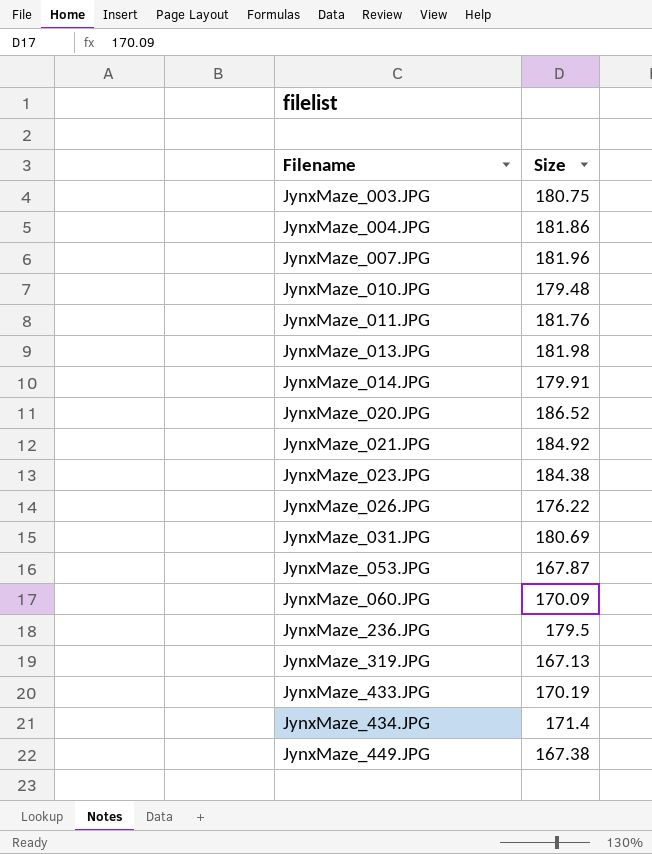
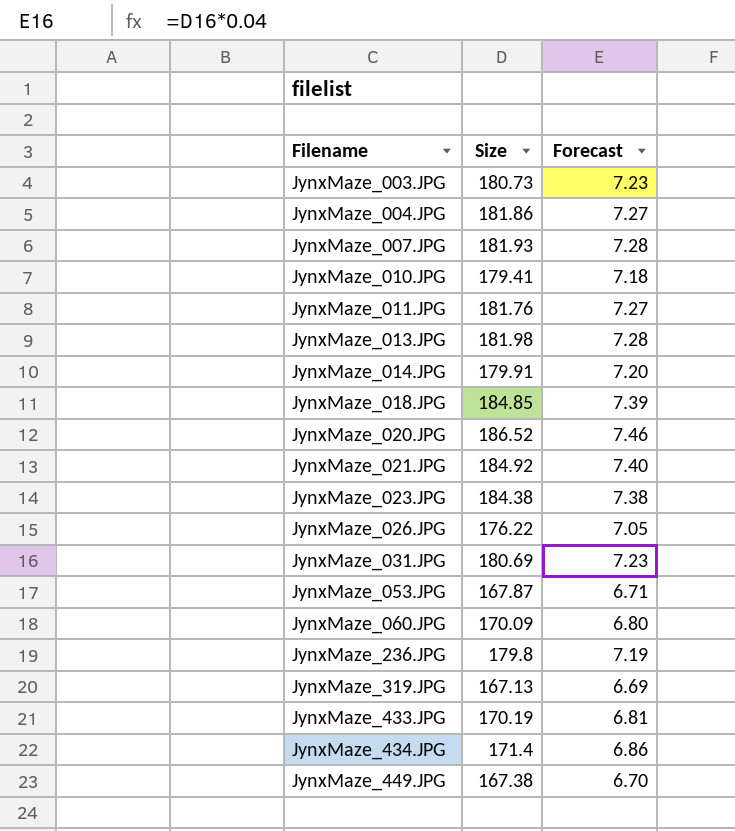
column Forecast | formula: none -> [Size] * 0.04
JynxMaze_003.JPG | Size: 180.75 -> 180.73
JynxMaze_007.JPG | Size: 181.96 -> 181.93
JynxMaze_010.JPG | Size: 179.48 -> 179.41
row JynxMaze_018.JPG: none -> 184.85 | 7.39
JynxMaze_236.JPG | Size: 179.5 -> 179.8

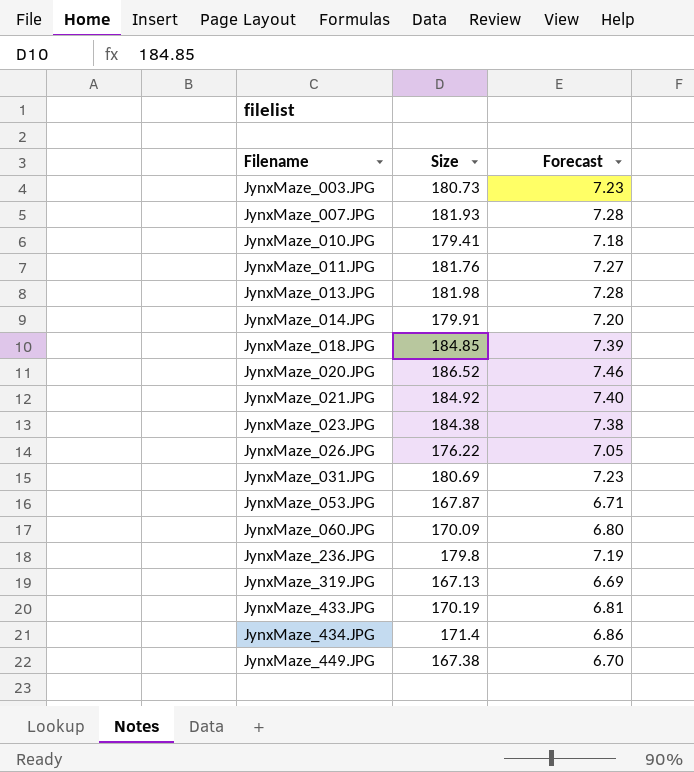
row JynxMaze_004.JPG: 181.86 | 7.27 -> none

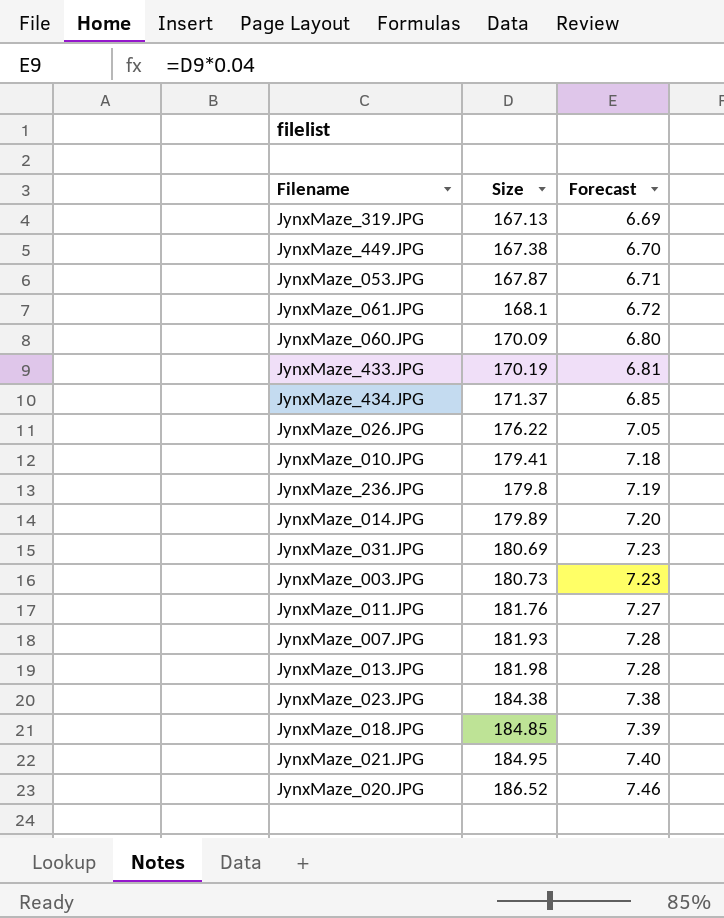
row order: Filename ascending -> Size ascending
row JynxMaze_061.JPG: none -> 168.1 | 6.72
JynxMaze_434.JPG | Size: 171.4 -> 171.37
JynxMaze_434.JPG | Forecast: 6.86 -> 6.85
JynxMaze_014.JPG | Size: 179.91 -> 179.89
JynxMaze_021.JPG | Size: 184.92 -> 184.95

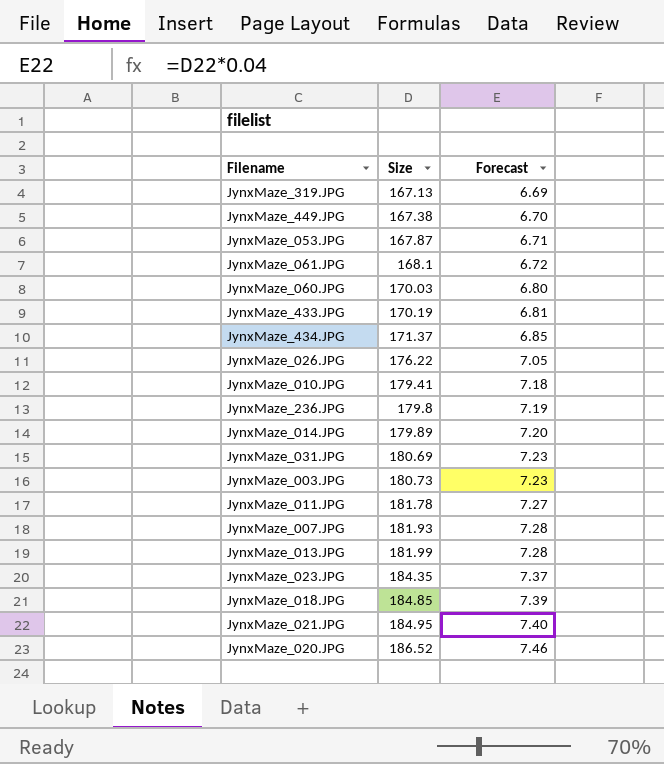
JynxMaze_060.JPG | Size: 170.09 -> 170.03
JynxMaze_011.JPG | Size: 181.76 -> 181.78
JynxMaze_013.JPG | Size: 181.98 -> 181.99
JynxMaze_023.JPG | Size: 184.38 -> 184.35
JynxMaze_023.JPG | Forecast: 7.38 -> 7.37

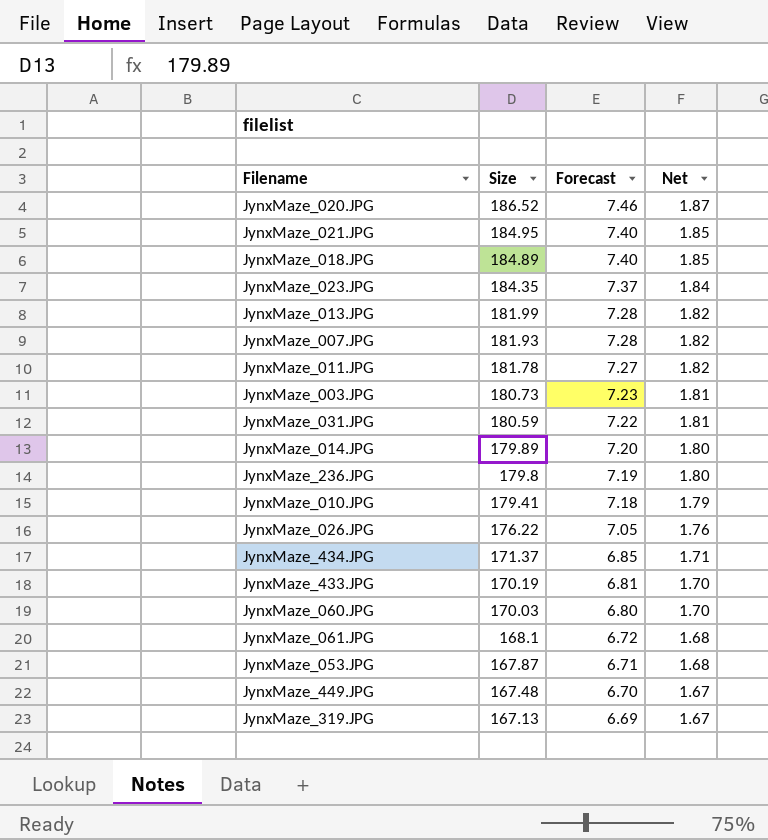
row order: Size ascending -> Size descending
column Net | formula: none -> [Size] * 0.01
JynxMaze_018.JPG | Size: 184.85 -> 184.89
JynxMaze_018.JPG | Forecast: 7.39 -> 7.40
JynxMaze_031.JPG | Size: 180.69 -> 180.59
JynxMaze_031.JPG | Forecast: 7.23 -> 7.22
JynxMaze_449.JPG | Size: 167.38 -> 167.48

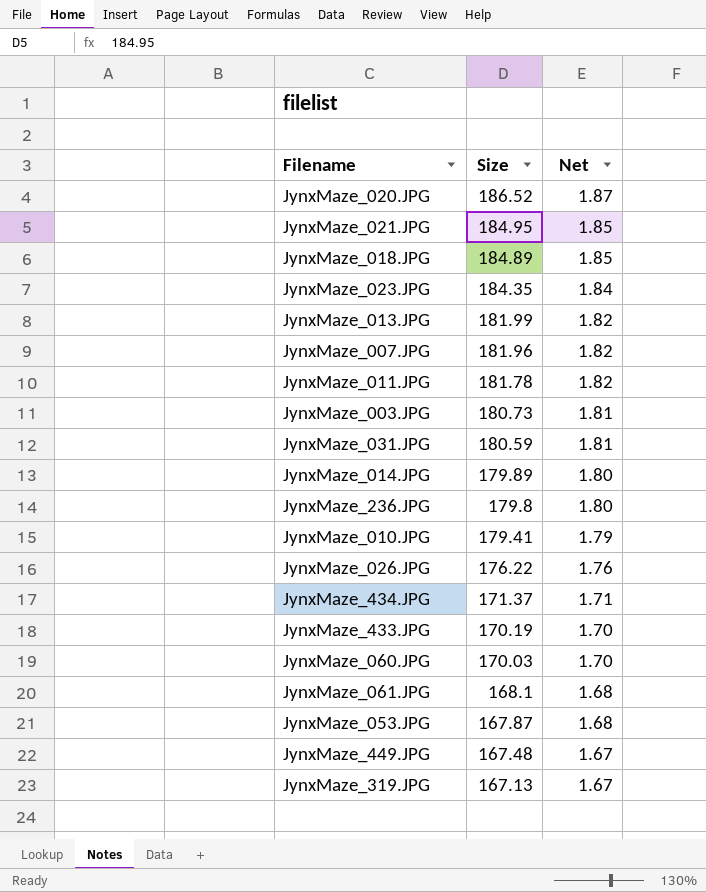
column Forecast | formula: [Size] * 0.04 -> none
JynxMaze_007.JPG | Size: 181.93 -> 181.96

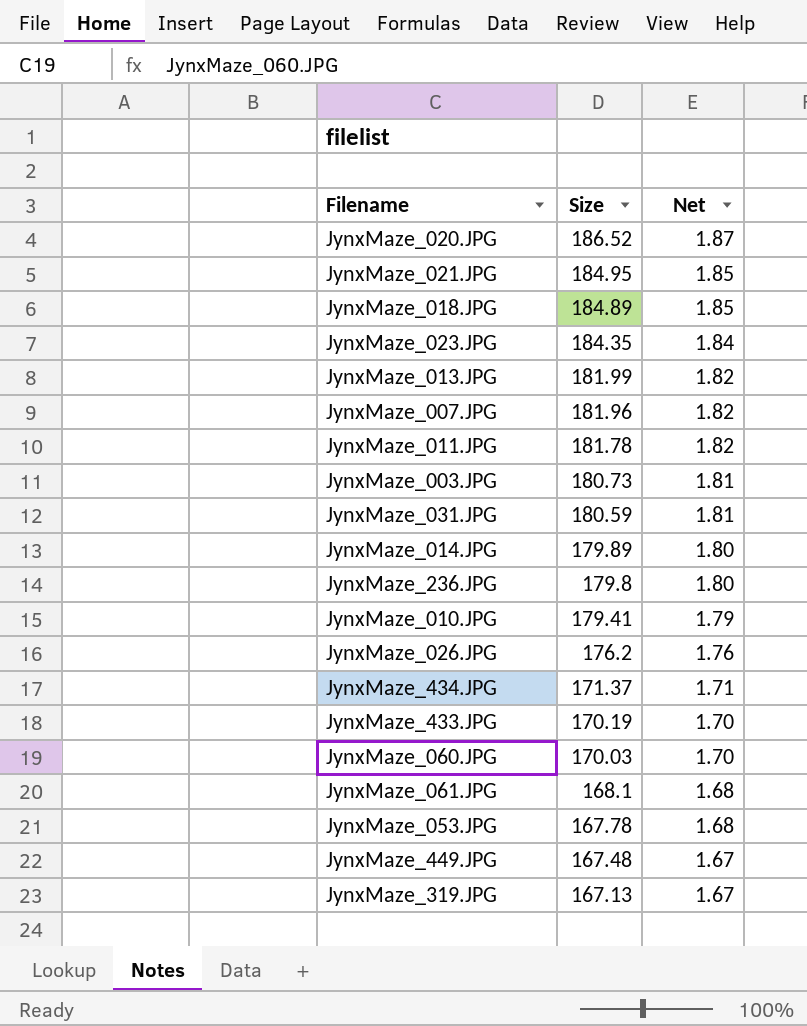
JynxMaze_026.JPG | Size: 176.22 -> 176.2
JynxMaze_053.JPG | Size: 167.87 -> 167.78

